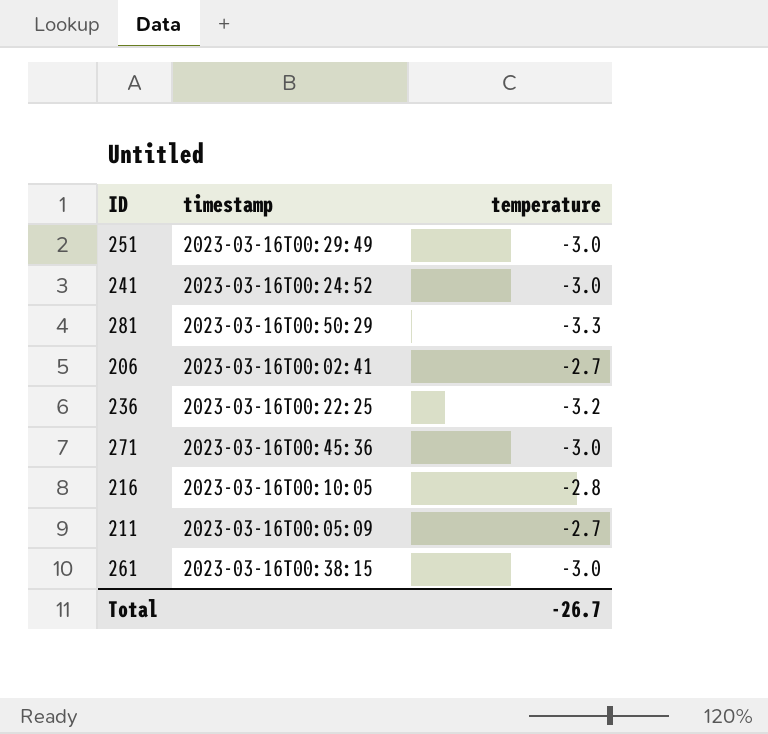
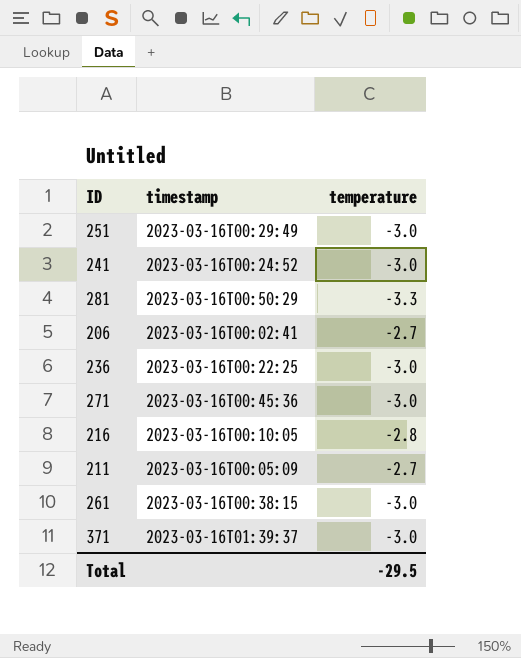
236 | temperature: -3.2 -> -3.0
row 371: none -> 2023-03-16T01:39:37 | -3.0
Total | temperature: -26.7 -> -29.5

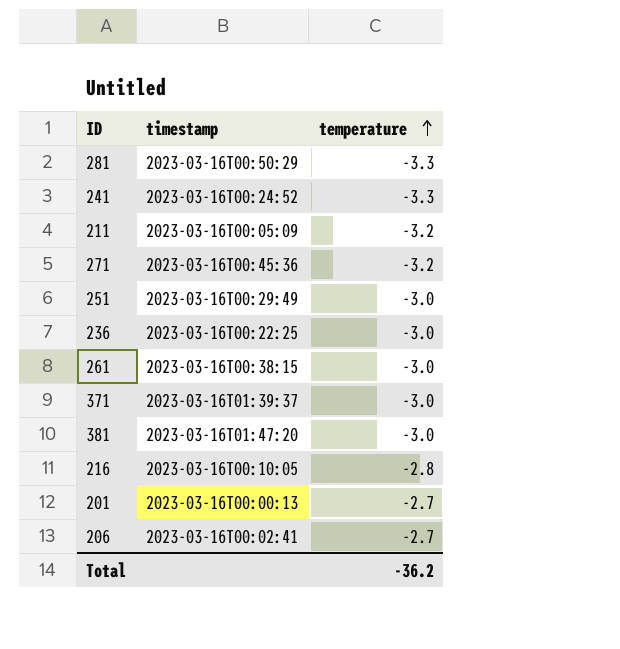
row order: none -> temperature ascending
241 | temperature: -3.0 -> -3.3
211 | temperature: -2.7 -> -3.2
271 | temperature: -3.0 -> -3.2
row 381: none -> 2023-03-16T01:47:20 | -3.0
row 201: none -> 2023-03-16T00:00:13 | -2.7
Total | temperature: -29.5 -> -36.2

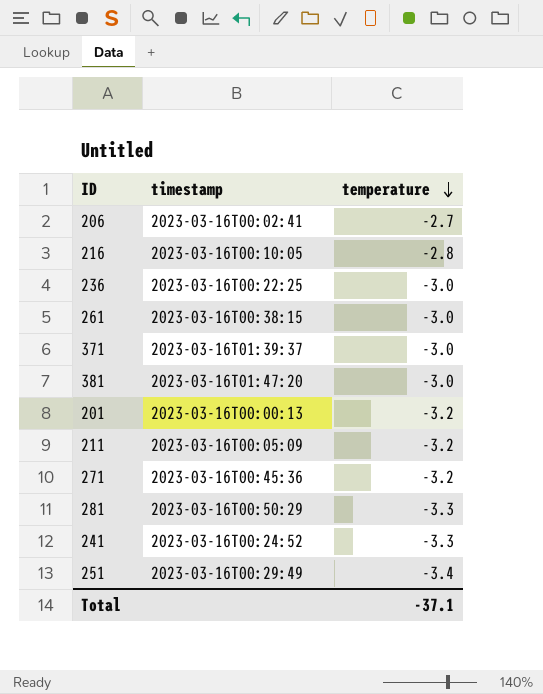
row order: temperature ascending -> temperature descending
201 | temperature: -2.7 -> -3.2
251 | temperature: -3.0 -> -3.4
Total | temperature: -36.2 -> -37.1

